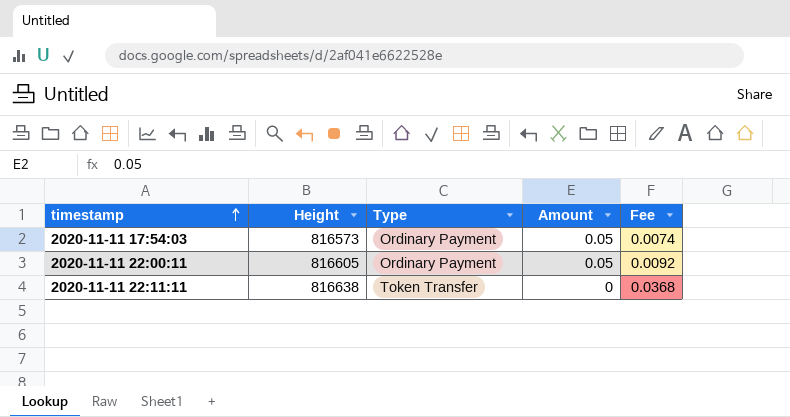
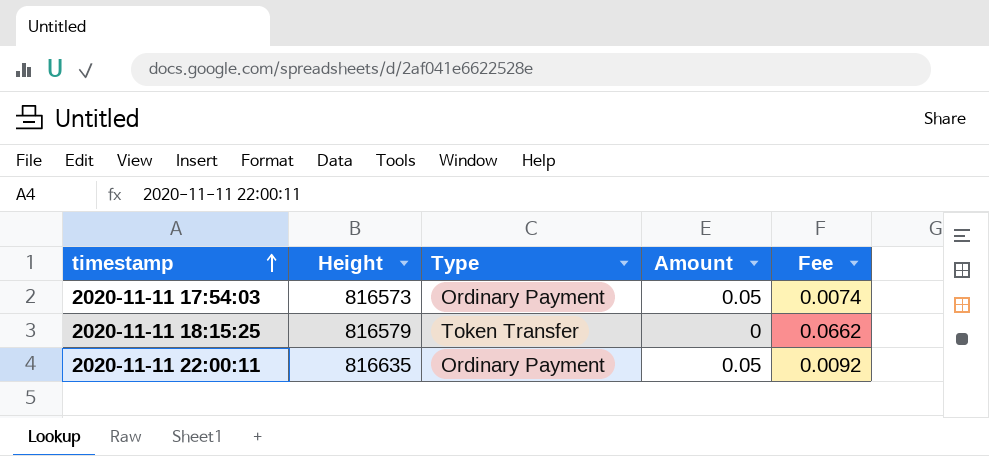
row 2020-11-11 22:11:11: 816638 | Token Transfer | 0 | 0.0368 -> none
row 2020-11-11 18:15:25: none -> 816579 | Token Transfer | 0 | 0.0662
2020-11-11 22:00:11 | Height: 816605 -> 816635

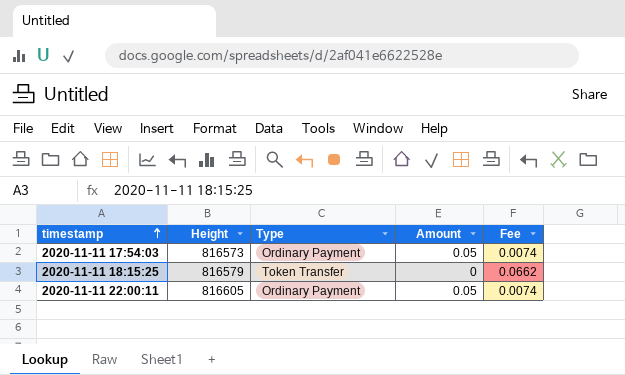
2020-11-11 22:00:11 | Height: 816635 -> 816605
2020-11-11 22:00:11 | Fee: 0.0092 -> 0.0074

